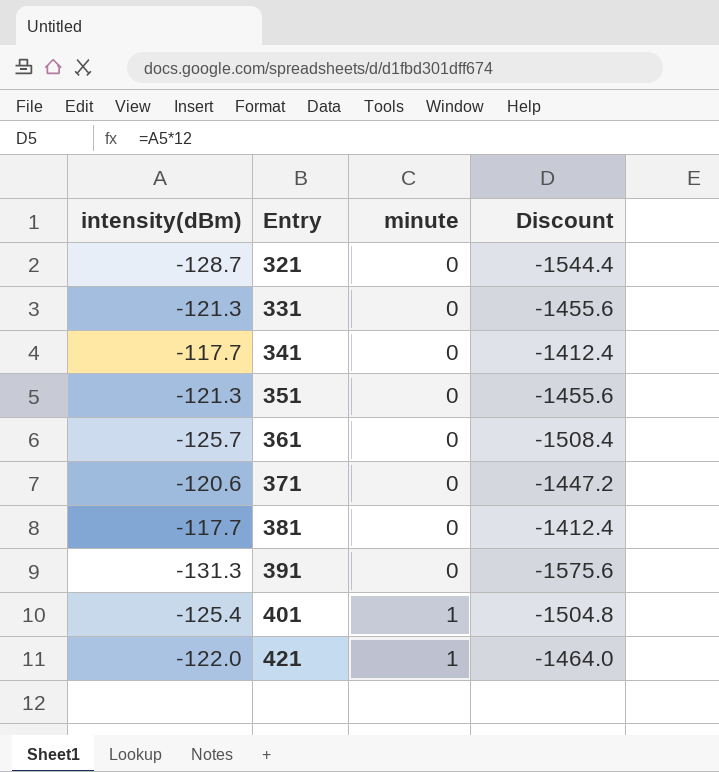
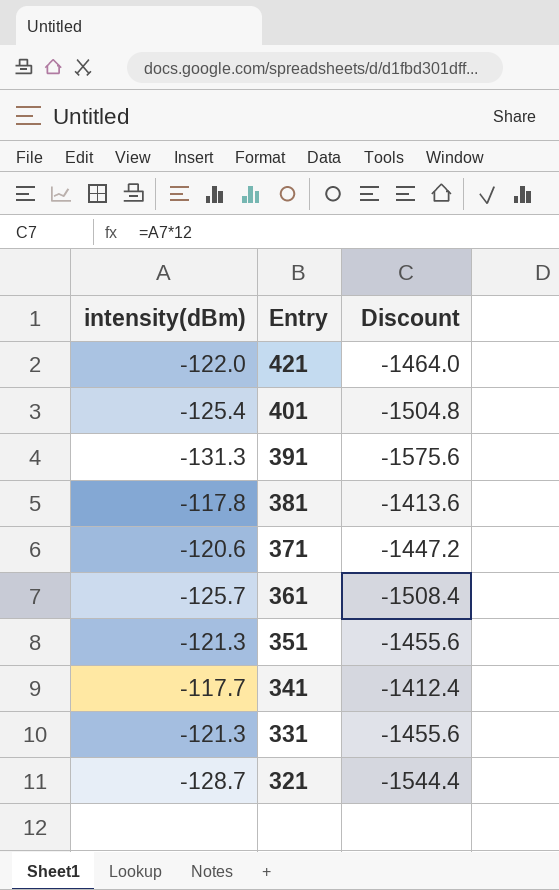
row order: Entry ascending -> Entry descending
column minute | position: 3 -> none
381 | intensity(dBm): -117.7 -> -117.8
381 | Discount: -1412.4 -> -1413.6

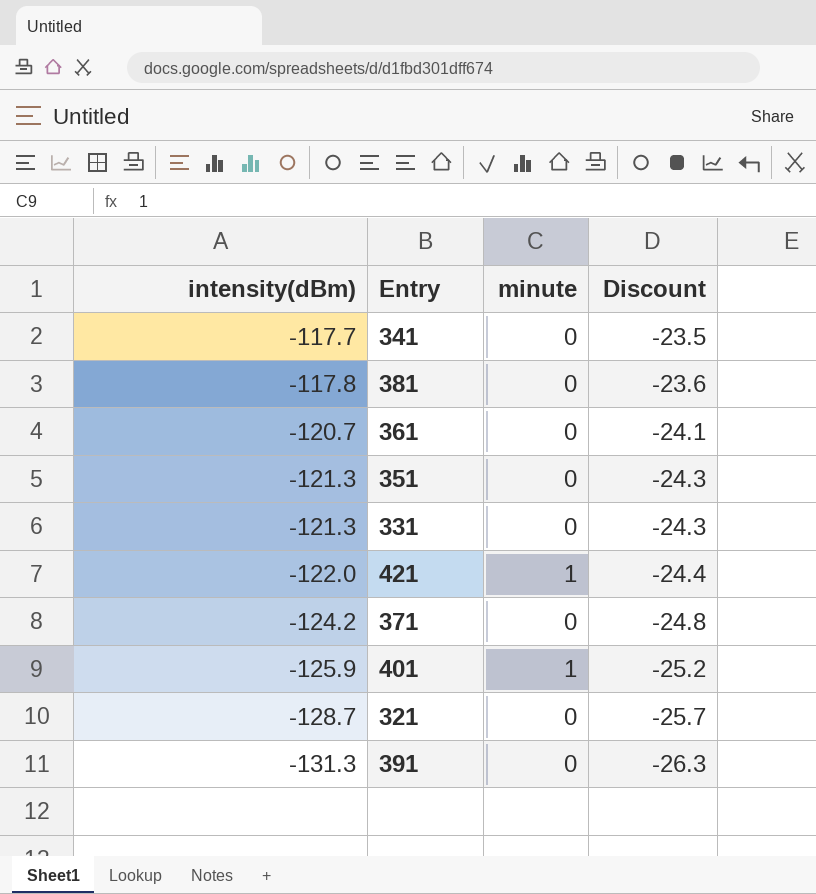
row order: Entry descending -> intensity(dBm) descending
column minute | position: none -> 3
column Discount | formula: [intensity(dBm)] * 12 -> [intensity(dBm)] * 0.2
361 | intensity(dBm): -125.7 -> -120.7
371 | intensity(dBm): -120.6 -> -124.2
401 | intensity(dBm): -125.4 -> -125.9

